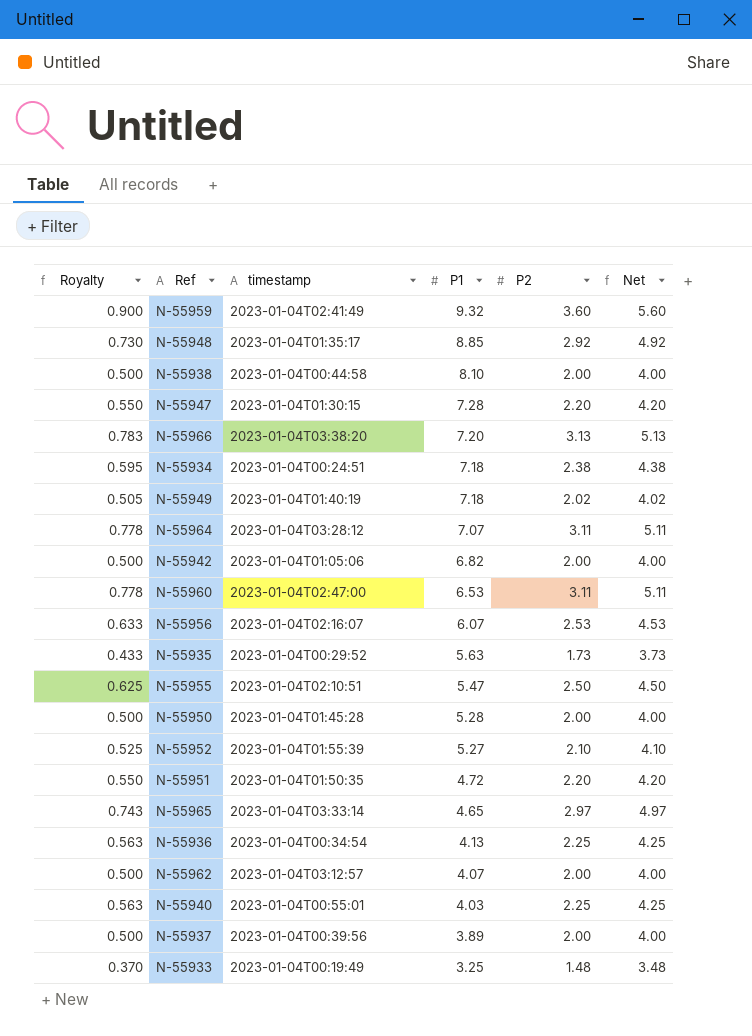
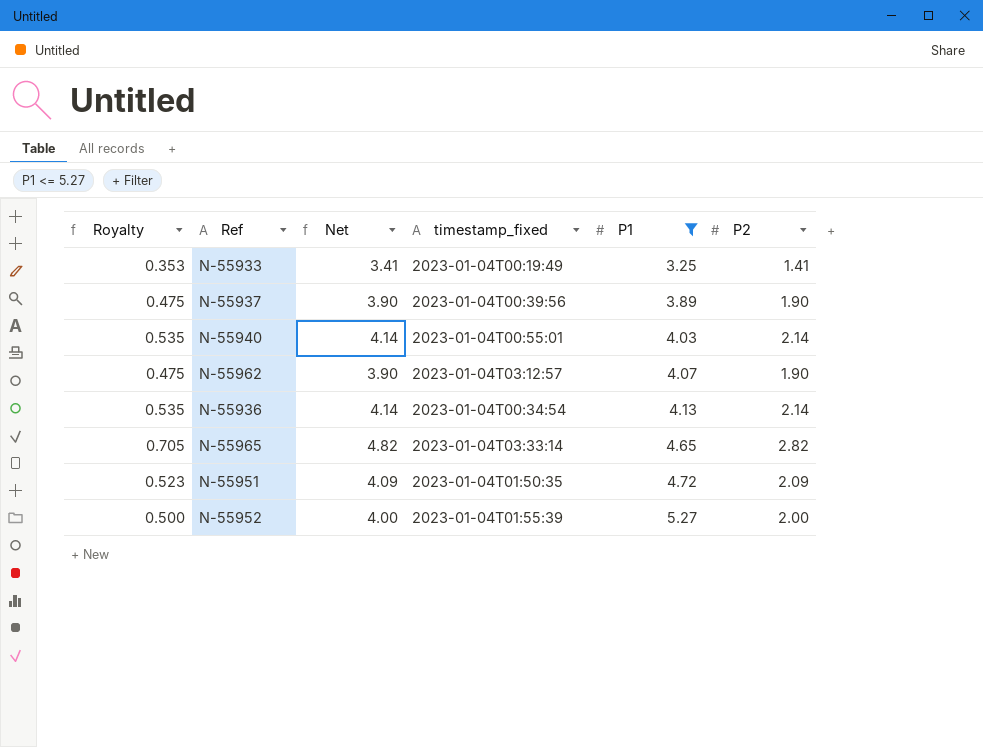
filter: none -> P1 <= 5.27
row order: P1 descending -> P1 ascending
column Net | position: 6 -> 3
column name: timestamp -> timestamp_fixed
N-55933 | Royalty: 0.370 -> 0.353
N-55933 | Net: 3.48 -> 3.41
N-55933 | P2: 1.48 -> 1.41
N-55937 | Royalty: 0.500 -> 0.475
N-55937 | Net: 4.00 -> 3.90
N-55937 | P2: 2.00 -> 1.90
N-55940 | Royalty: 0.563 -> 0.535
N-55940 | Net: 4.25 -> 4.14
N-55940 | P2: 2.25 -> 2.14
N-55962 | Royalty: 0.500 -> 0.475
N-55962 | Net: 4.00 -> 3.90
N-55962 | P2: 2.00 -> 1.90
N-55936 | Royalty: 0.563 -> 0.535
N-55936 | Net: 4.25 -> 4.14
N-55936 | P2: 2.25 -> 2.14
N-55965 | Royalty: 0.743 -> 0.705
N-55965 | Net: 4.97 -> 4.82
N-55965 | P2: 2.97 -> 2.82
N-55951 | Royalty: 0.550 -> 0.523
N-55951 | Net: 4.20 -> 4.09
N-55951 | P2: 2.20 -> 2.09
N-55952 | Royalty: 0.525 -> 0.500
N-55952 | Net: 4.10 -> 4.00
N-55952 | P2: 2.10 -> 2.00

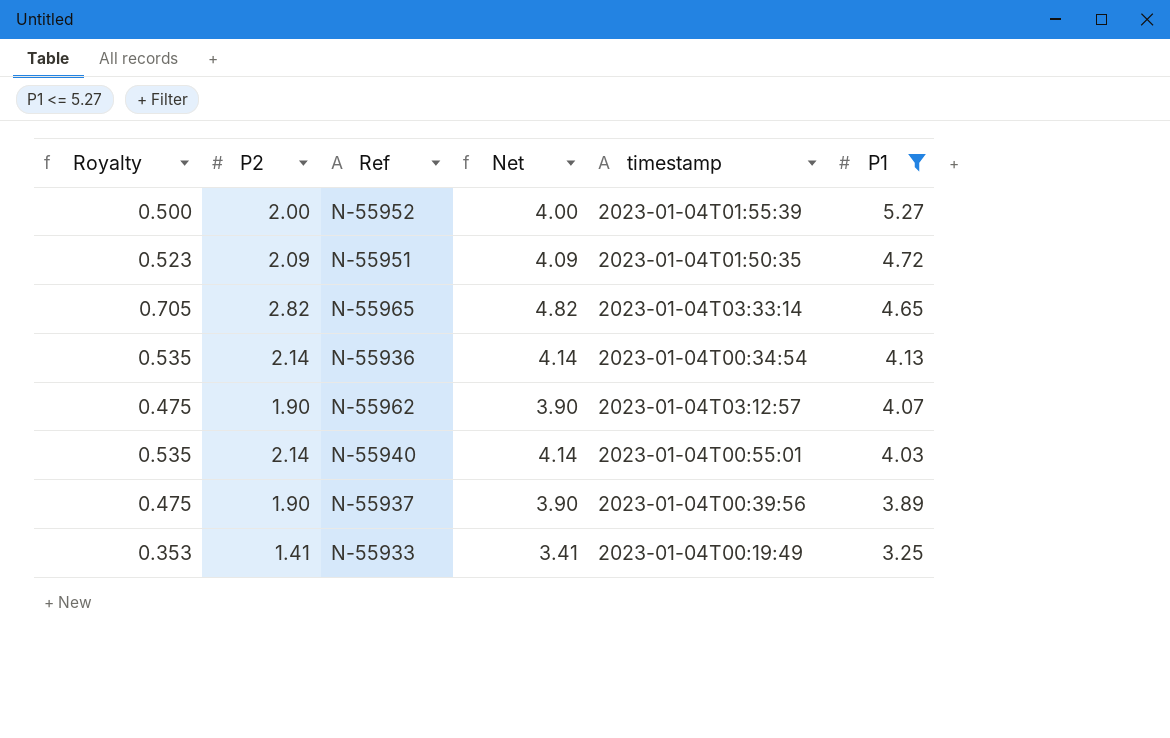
row order: P1 ascending -> P1 descending
column P2 | position: 6 -> 2
column name: timestamp_fixed -> timestamp

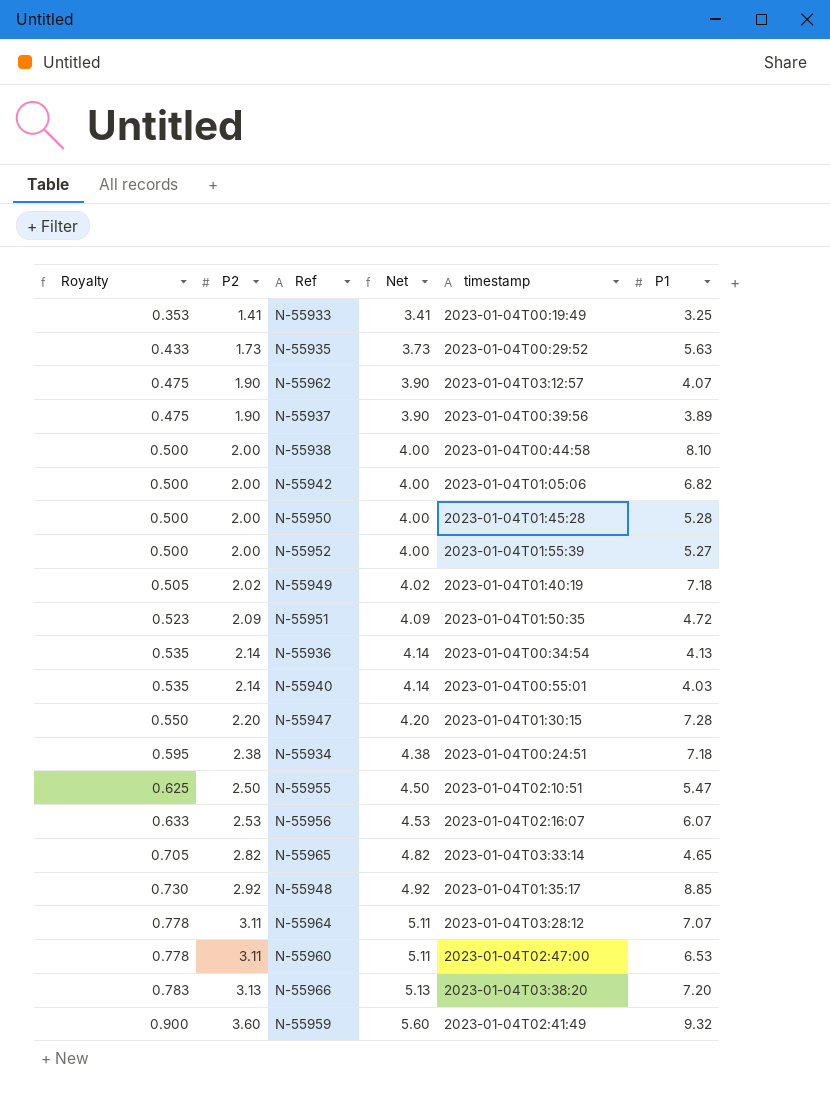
filter: P1 <= 5.27 -> none
row order: P1 descending -> Royalty ascending

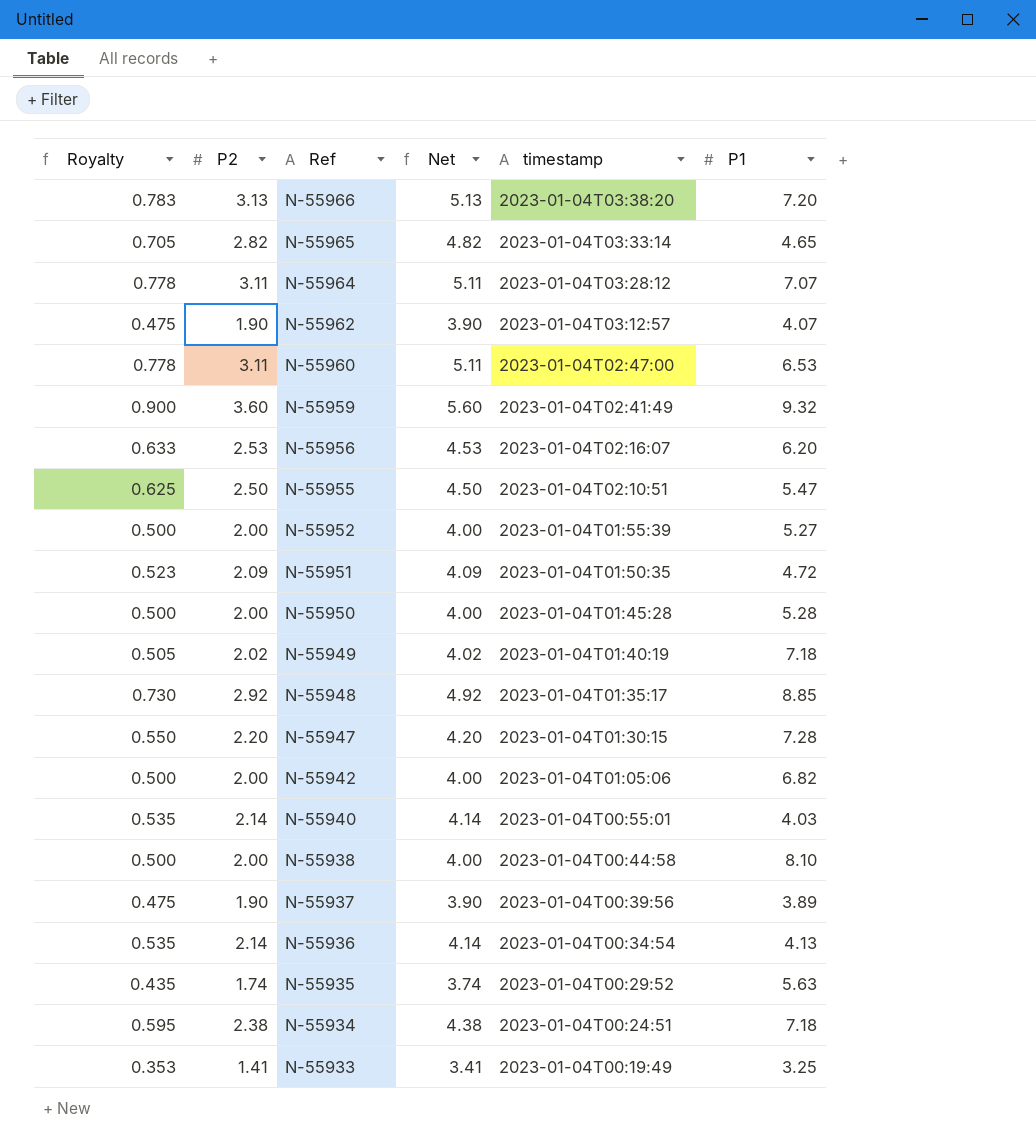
row order: Royalty ascending -> Ref descending
N-55956 | P1: 6.07 -> 6.20
N-55935 | Royalty: 0.433 -> 0.435
N-55935 | P2: 1.73 -> 1.74
N-55935 | Net: 3.73 -> 3.74

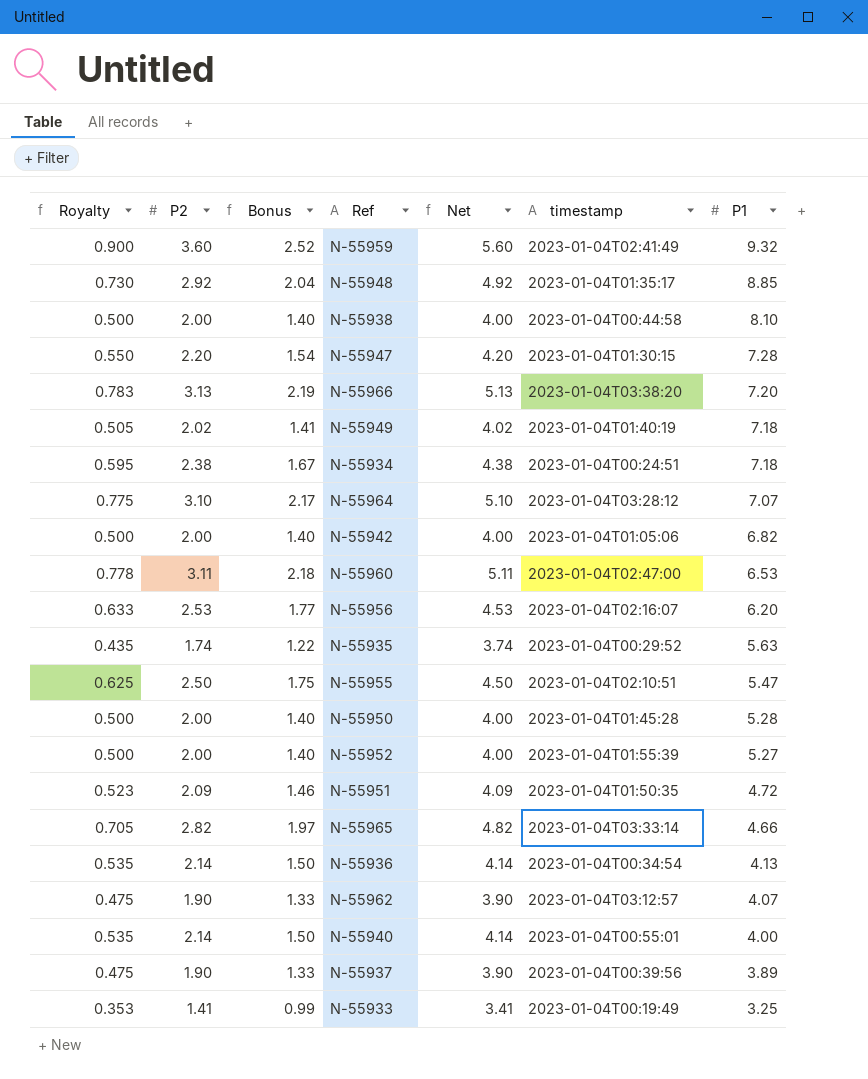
row order: Ref descending -> P1 descending
column Bonus | formula: none -> [P2] * 0.7
N-55964 | Royalty: 0.778 -> 0.775
N-55964 | P2: 3.11 -> 3.10
N-55964 | Net: 5.11 -> 5.10
N-55965 | P1: 4.65 -> 4.66
N-55940 | P1: 4.03 -> 4.00

